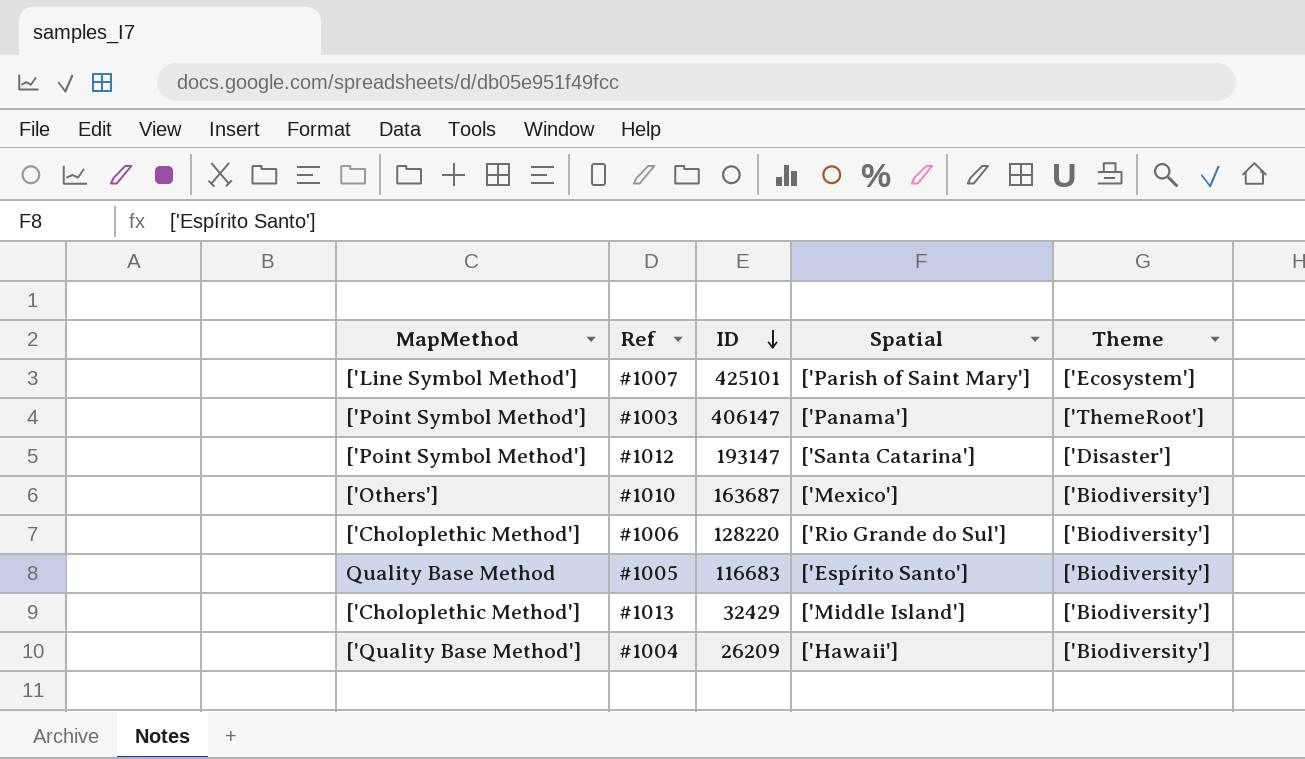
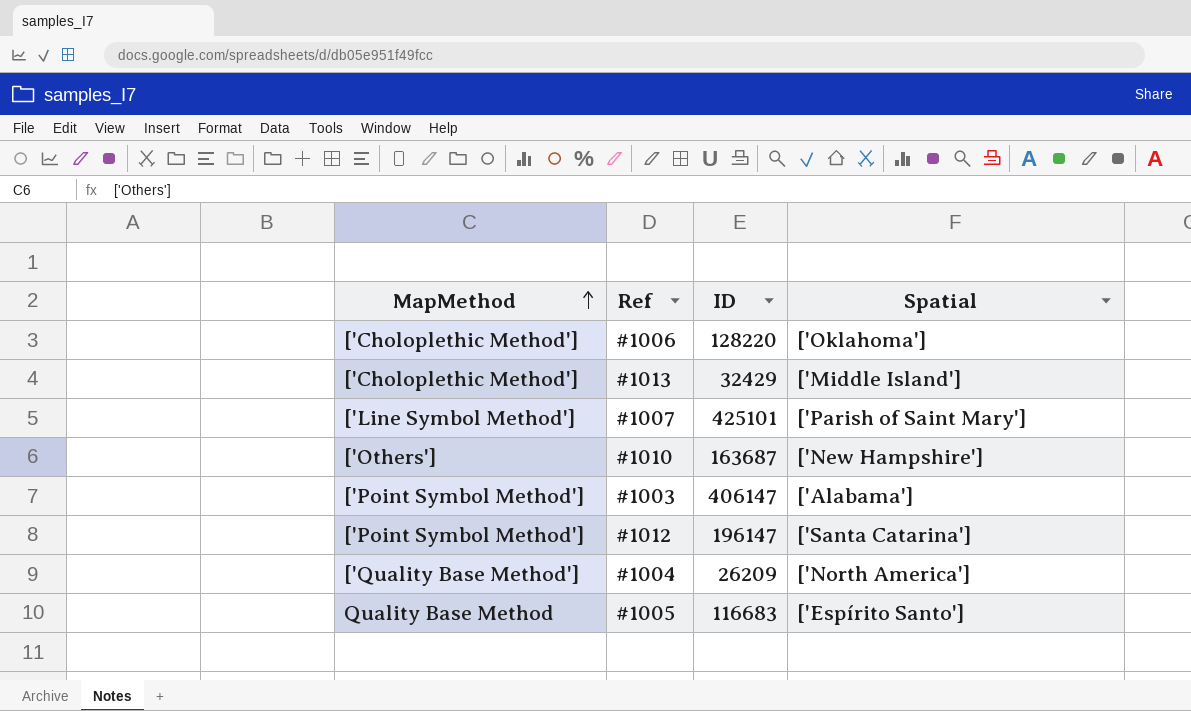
row order: ID descending -> MapMethod ascending
column Theme | position: 5 -> none
#1006 | Spatial: ['Rio Grande do Sul'] -> ['Oklahoma']
#1010 | Spatial: ['Mexico'] -> ['New Hampshire']
#1003 | Spatial: ['Panama'] -> ['Alabama']
#1012 | ID: 193147 -> 196147
#1004 | Spatial: ['Hawaii'] -> ['North America']

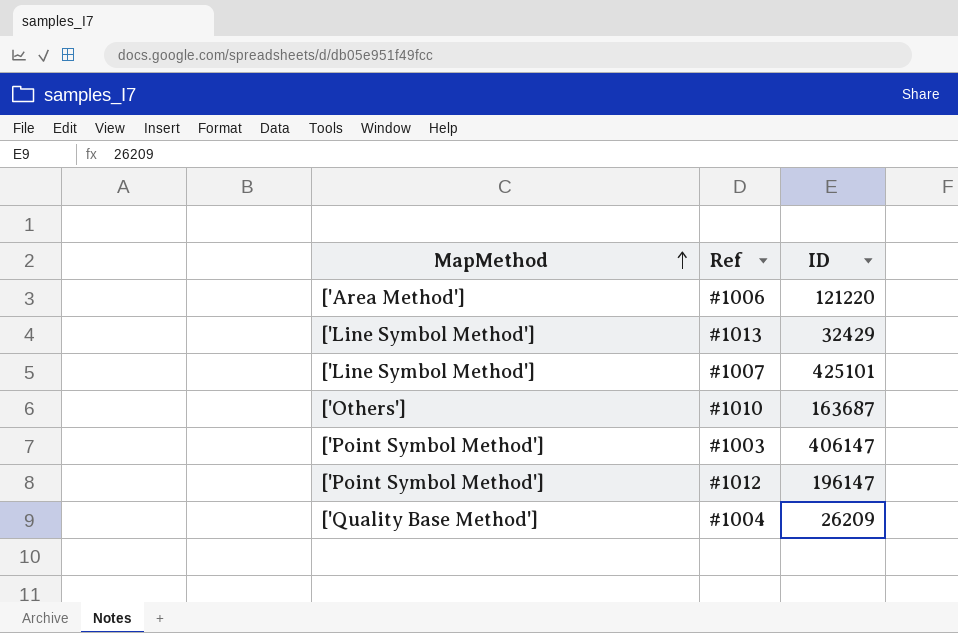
column Spatial | position: 4 -> none
row #1005: Quality Base Method | 116683 | ['Espírito Santo'] -> none
#1006 | MapMethod: ['Choloplethic Method'] -> ['Area Method']
#1006 | ID: 128220 -> 121220
#1013 | MapMethod: ['Choloplethic Method'] -> ['Line Symbol Method']

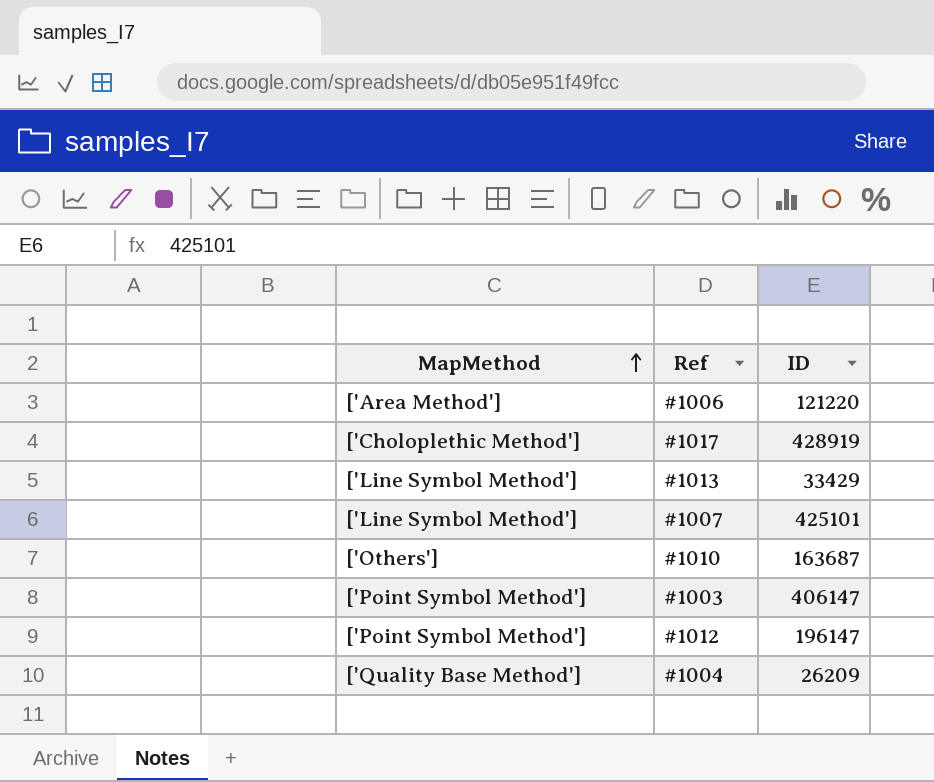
row #1017: none -> ['Choloplethic Method'] | 428919
#1013 | ID: 32429 -> 33429

